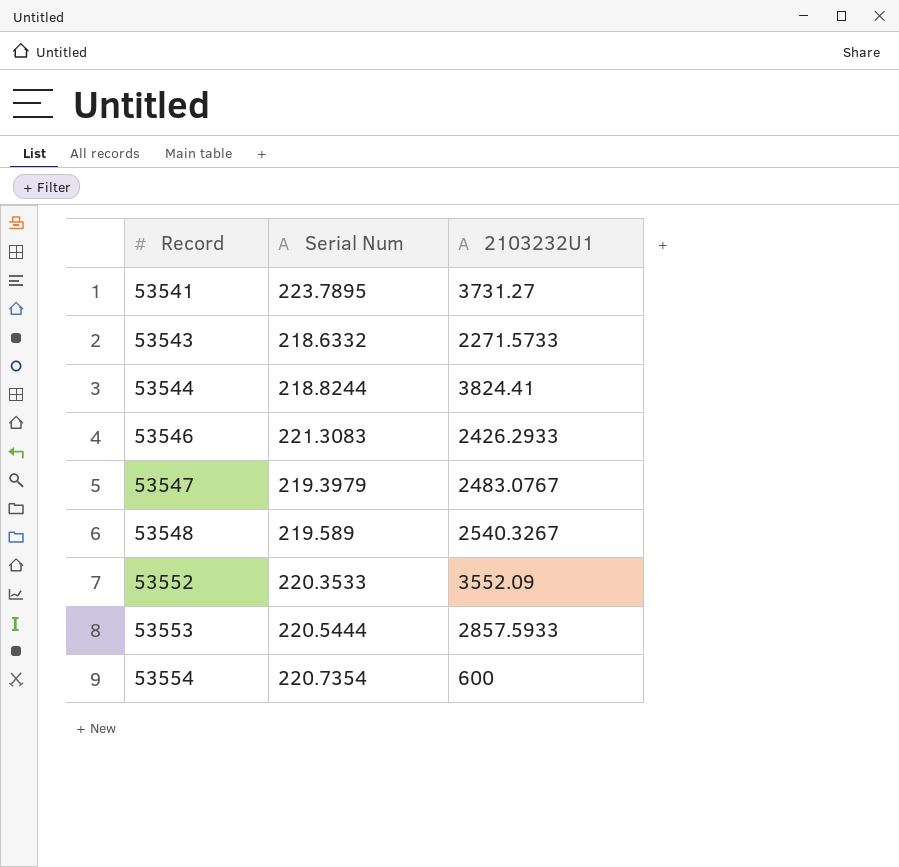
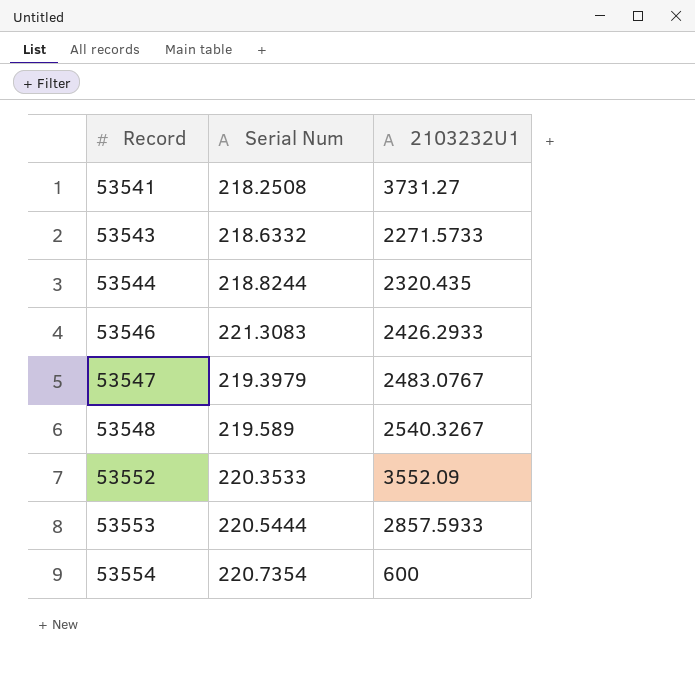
53541 | Serial Num: 223.7895 -> 218.2508
53544 | 2103232U1: 3824.41 -> 2320.435

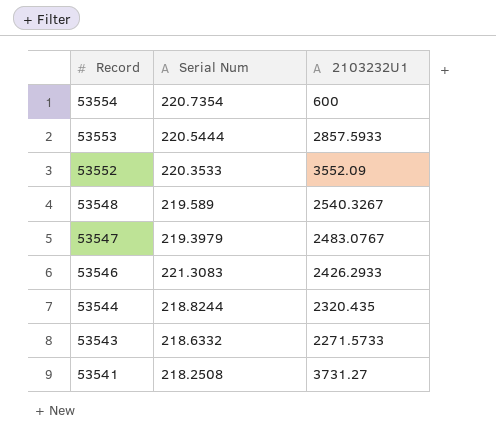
row order: Record ascending -> Record descending

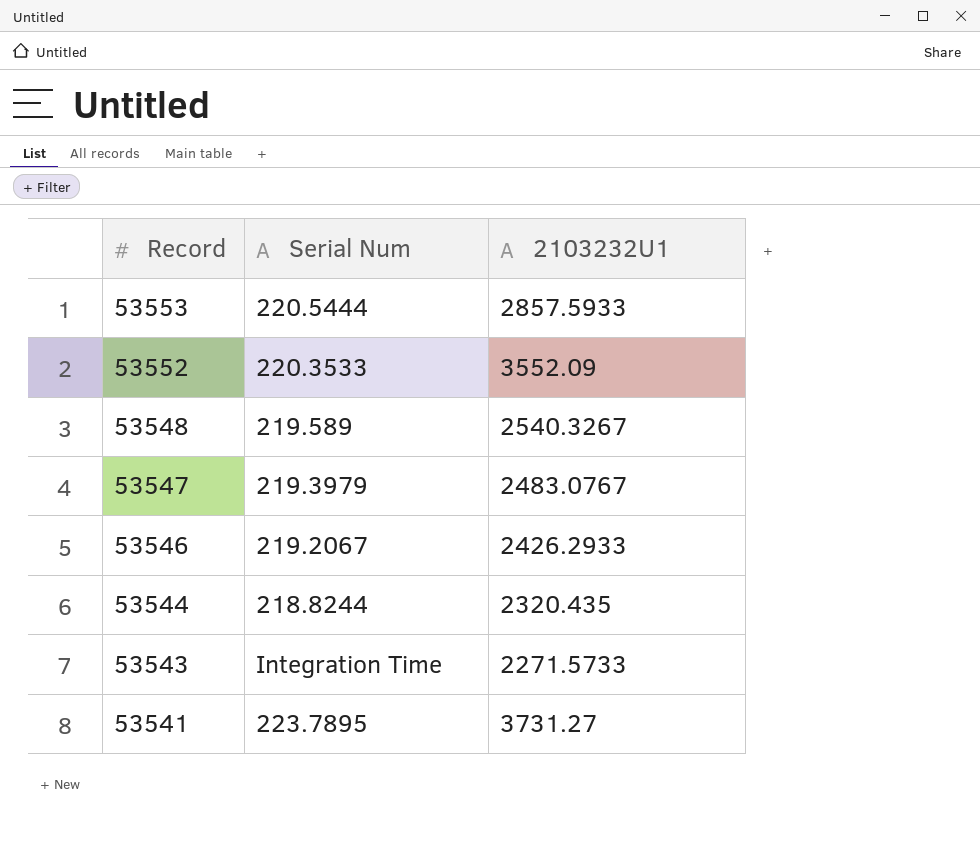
row 53554: 220.7354 | 600 -> none
53546 | Serial Num: 221.3083 -> 219.2067
53543 | Serial Num: 218.6332 -> Integration Time
53541 | Serial Num: 218.2508 -> 223.7895

